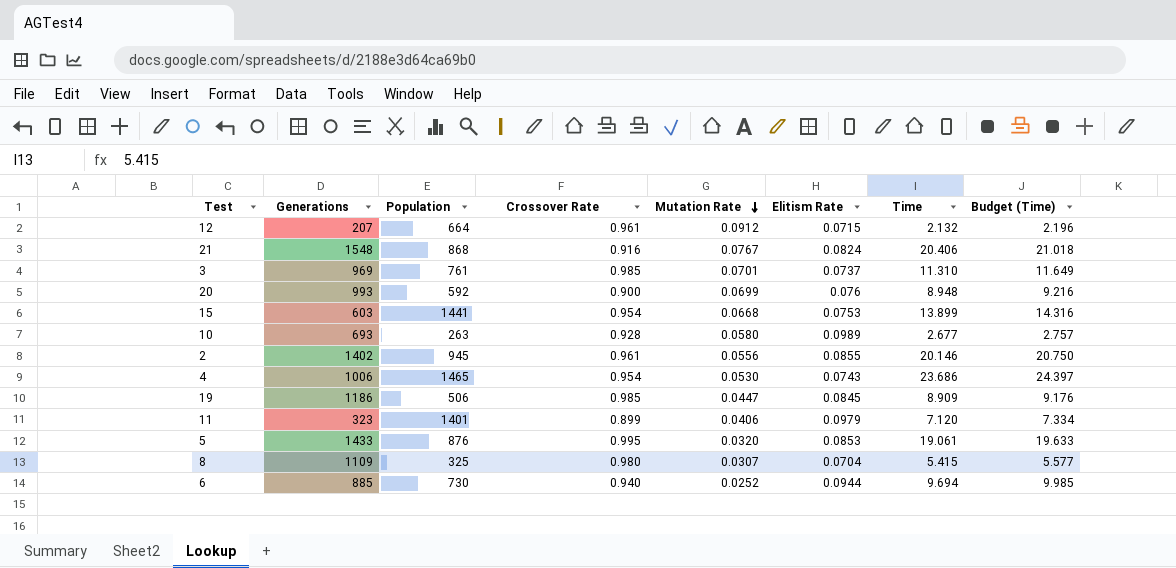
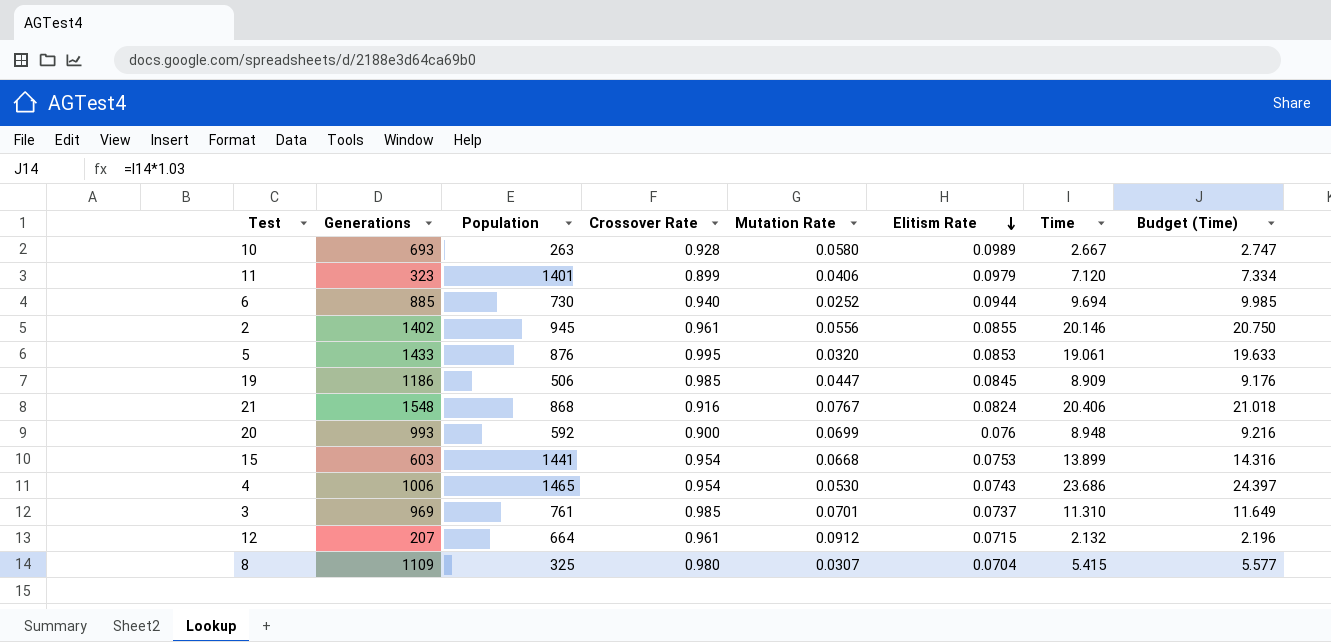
row order: Mutation Rate descending -> Elitism Rate descending
10 | Time: 2.677 -> 2.667
10 | Budget (Time): 2.757 -> 2.747

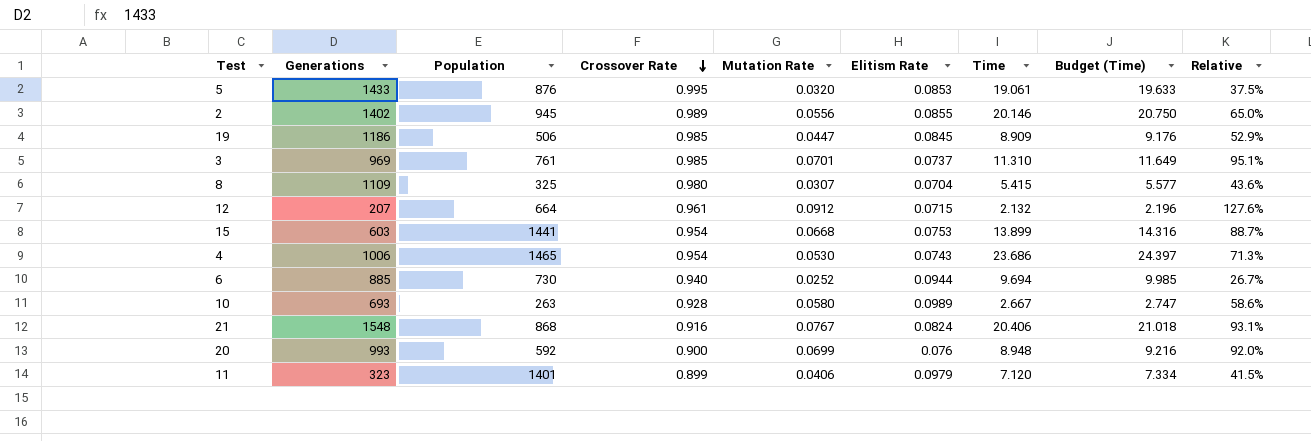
row order: Elitism Rate descending -> Crossover Rate descending
column Relative | formula: none -> [Mutation Rate] / [Elitism Rate]
2 | Crossover Rate: 0.961 -> 0.989

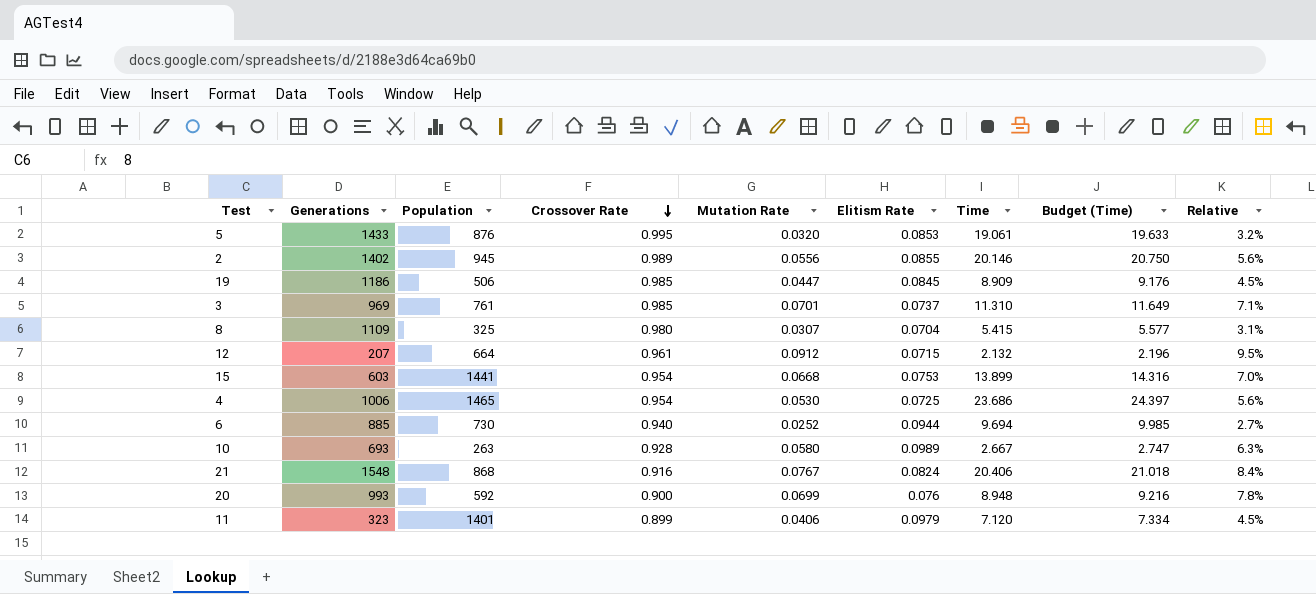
column Relative | formula: [Mutation Rate] / [Elitism Rate] -> [Mutation Rate] / [Crossover Rate]
4 | Elitism Rate: 0.0743 -> 0.0725

